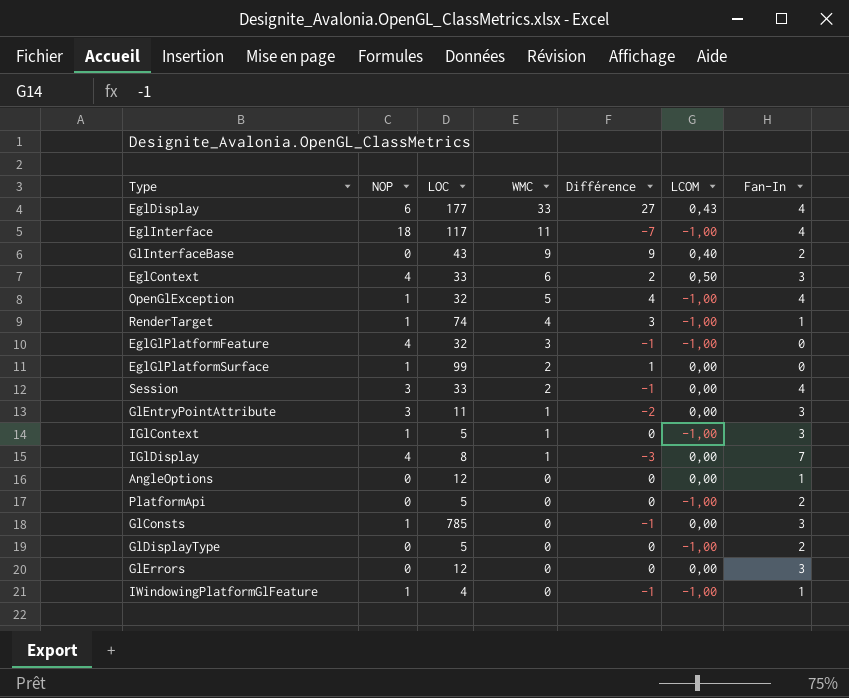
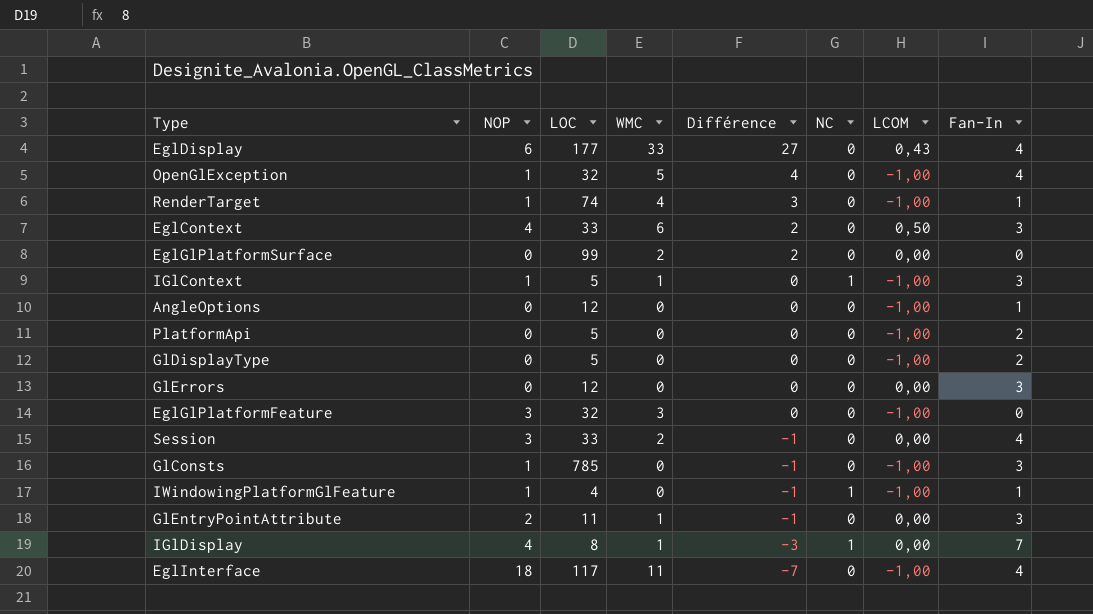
row order: WMC descending -> Différence descending
column NC | position: none -> 6
row GlInterfaceBase: 0 | 43 | 9 | 9 | 0,40 | 2 -> none
EglGlPlatformSurface | NOP: 1 -> 0
EglGlPlatformSurface | Différence: 1 -> 2
AngleOptions | LCOM: 0,00 -> -1,00
EglGlPlatformFeature | NOP: 4 -> 3
EglGlPlatformFeature | Différence: -1 -> 0
GlConsts | LCOM: 0,00 -> -1,00
GlEntryPointAttribute | NOP: 3 -> 2
GlEntryPointAttribute | Différence: -2 -> -1

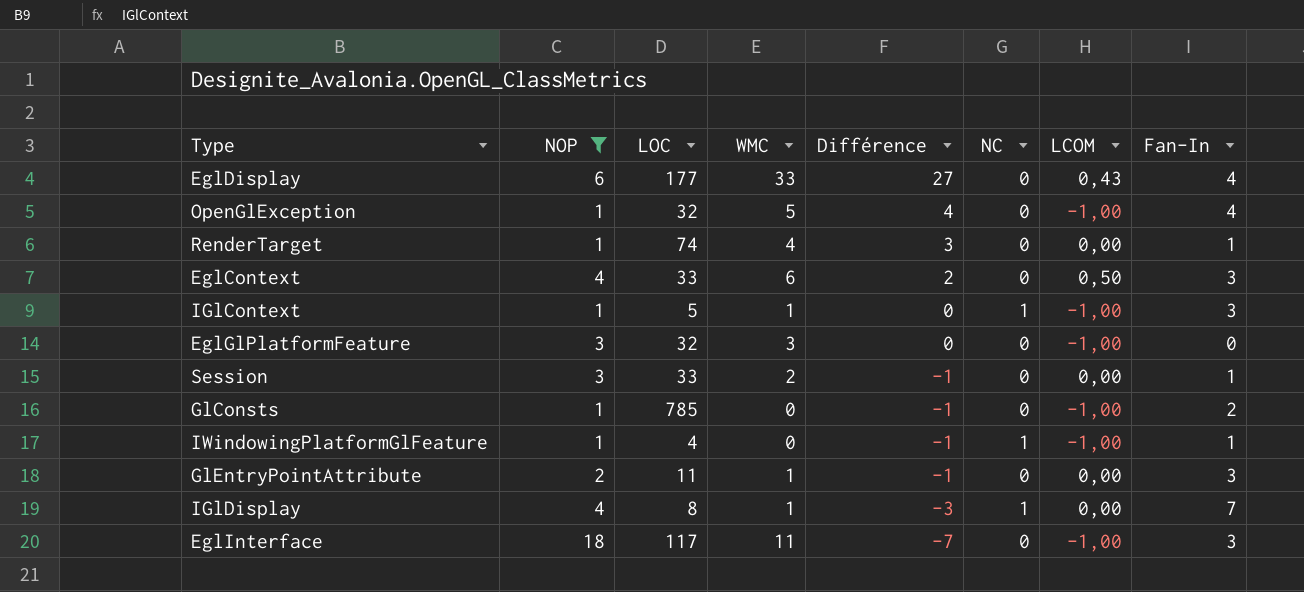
filter: none -> NOP != 0
RenderTarget | LCOM: -1,00 -> 0,00
Session | Fan-In: 4 -> 1
GlConsts | Fan-In: 3 -> 2
EglInterface | Fan-In: 4 -> 3

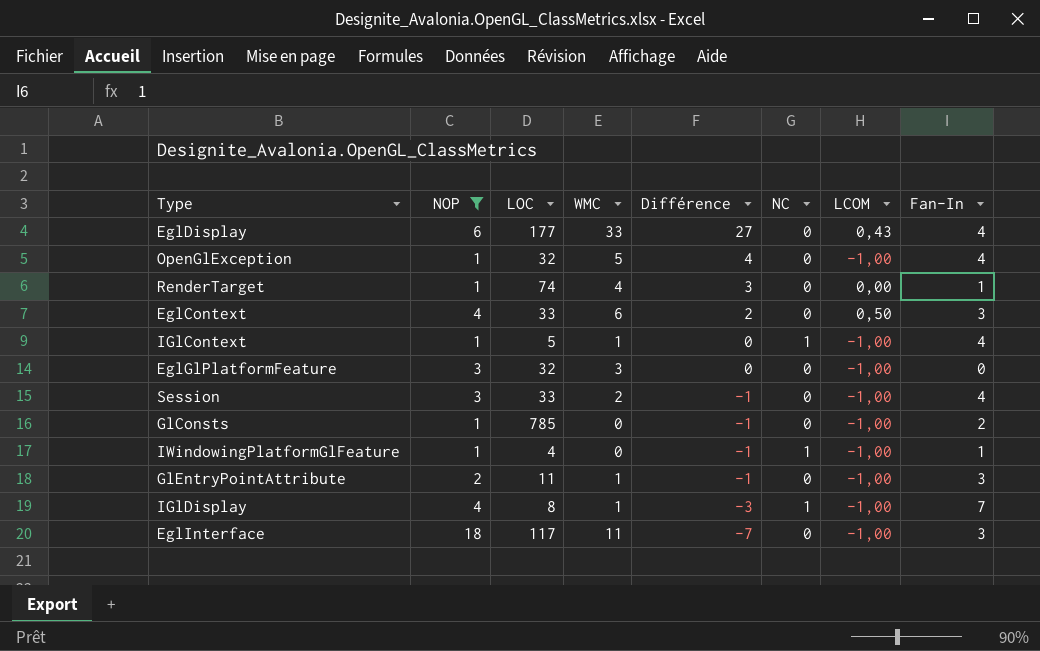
IGlContext | Fan-In: 3 -> 4
Session | LCOM: 0,00 -> -1,00
Session | Fan-In: 1 -> 4
GlEntryPointAttribute | LCOM: 0,00 -> -1,00
IGlDisplay | LCOM: 0,00 -> -1,00

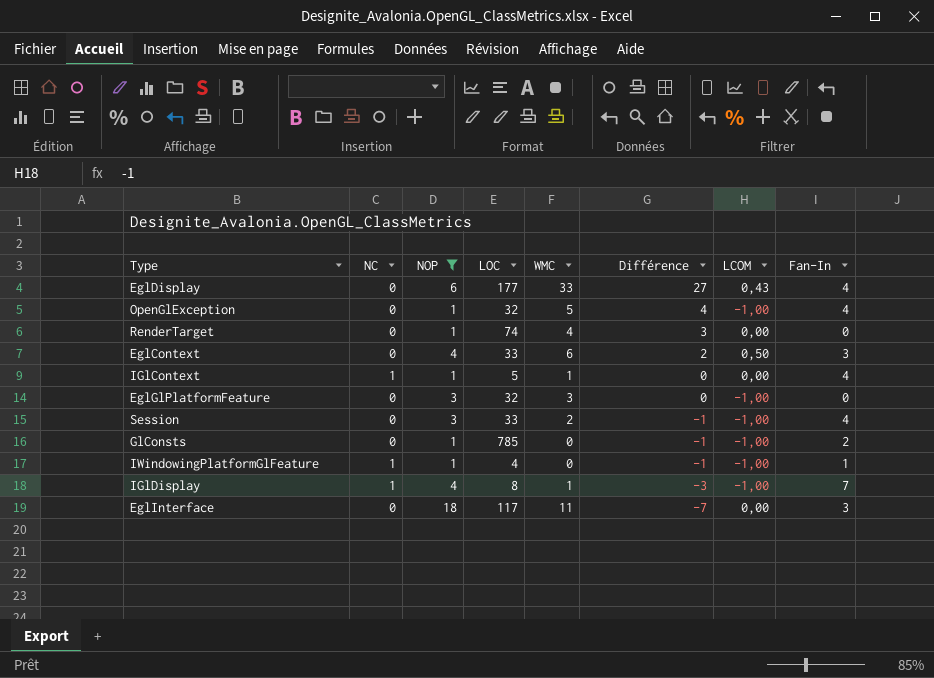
column NC | position: 6 -> 2
row GlEntryPointAttribute: 2 | 11 | 1 | -1 | 0 | -1,00 | 3 -> none
RenderTarget | Fan-In: 1 -> 0
IGlContext | LCOM: -1,00 -> 0,00
EglInterface | LCOM: -1,00 -> 0,00

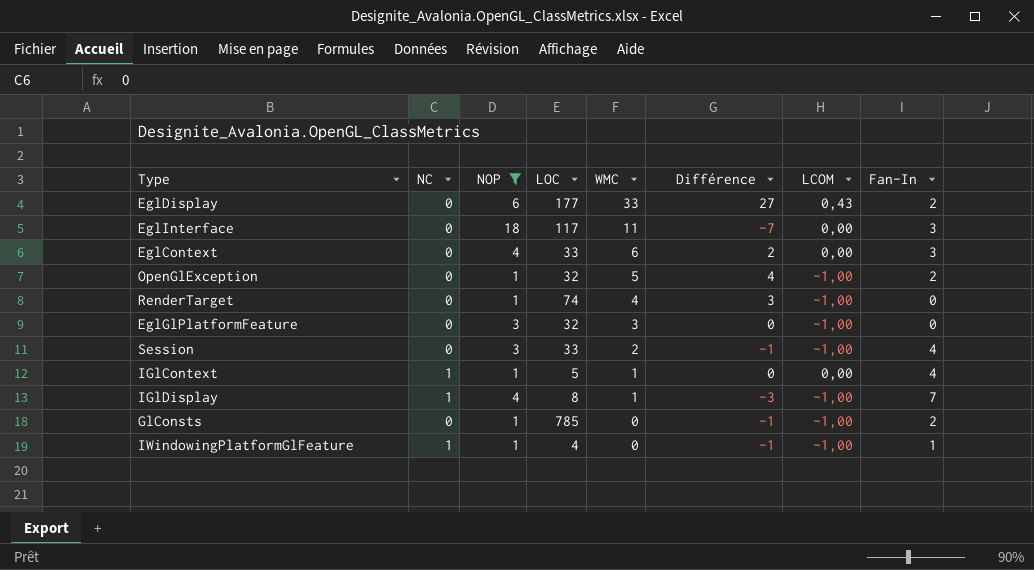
row order: Différence descending -> WMC descending
EglDisplay | Fan-In: 4 -> 2
EglContext | LCOM: 0,50 -> 0,00
OpenGlException | Fan-In: 4 -> 2
RenderTarget | LCOM: 0,00 -> -1,00

